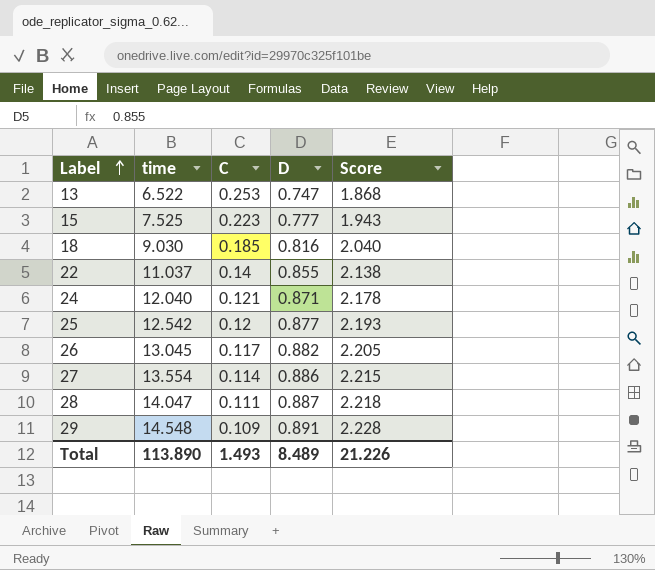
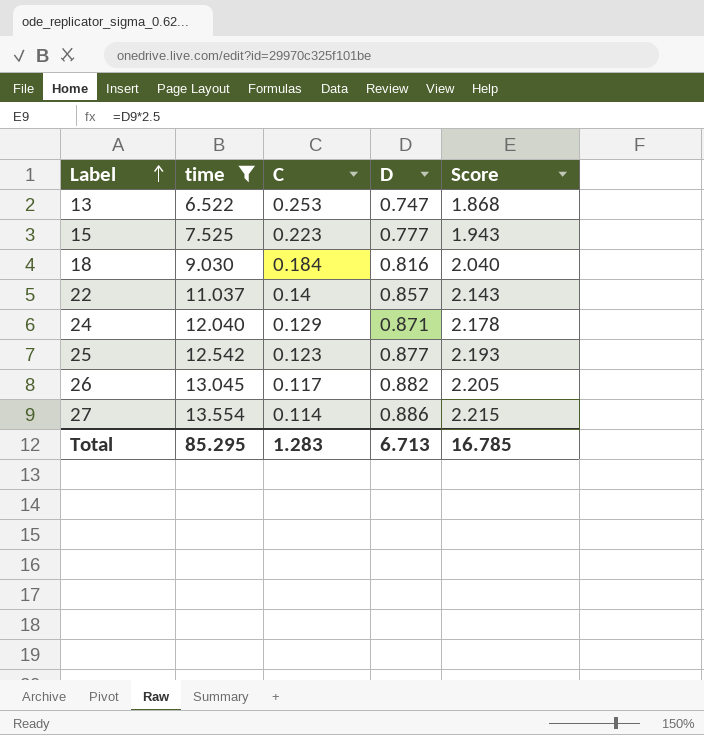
filter: none -> time <= 13.554
18 | C: 0.185 -> 0.184
22 | D: 0.855 -> 0.857
22 | Score: 2.138 -> 2.143
24 | C: 0.121 -> 0.129
25 | C: 0.12 -> 0.123
Total | time: 113.890 -> 85.295
Total | C: 1.493 -> 1.283
Total | D: 8.489 -> 6.713
Total | Score: 21.226 -> 16.785

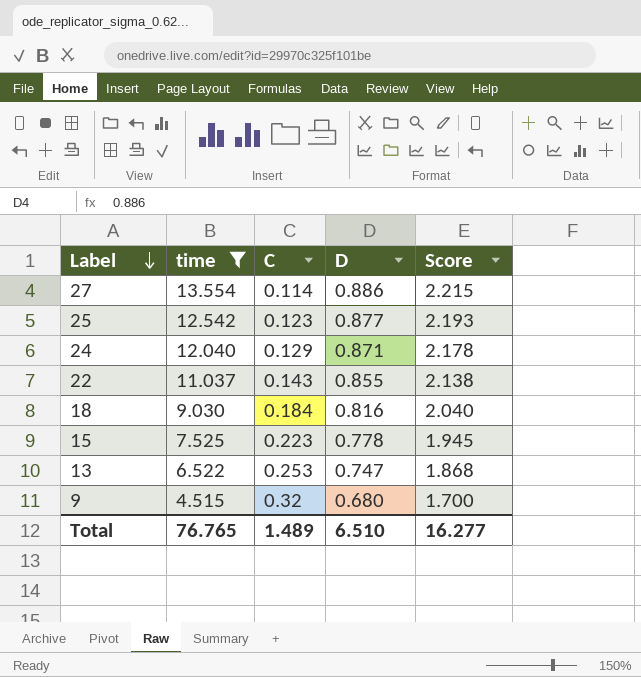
row order: Label ascending -> Label descending
row 26: 13.045 | 0.117 | 0.882 | 2.205 -> none
22 | C: 0.14 -> 0.143
22 | D: 0.857 -> 0.855
22 | Score: 2.143 -> 2.138
15 | D: 0.777 -> 0.778
15 | Score: 1.943 -> 1.945
row 9: none -> 4.515 | 0.32 | 0.680 | 1.700
Total | time: 85.295 -> 76.765
Total | C: 1.283 -> 1.489
Total | D: 6.713 -> 6.510
Total | Score: 16.785 -> 16.277

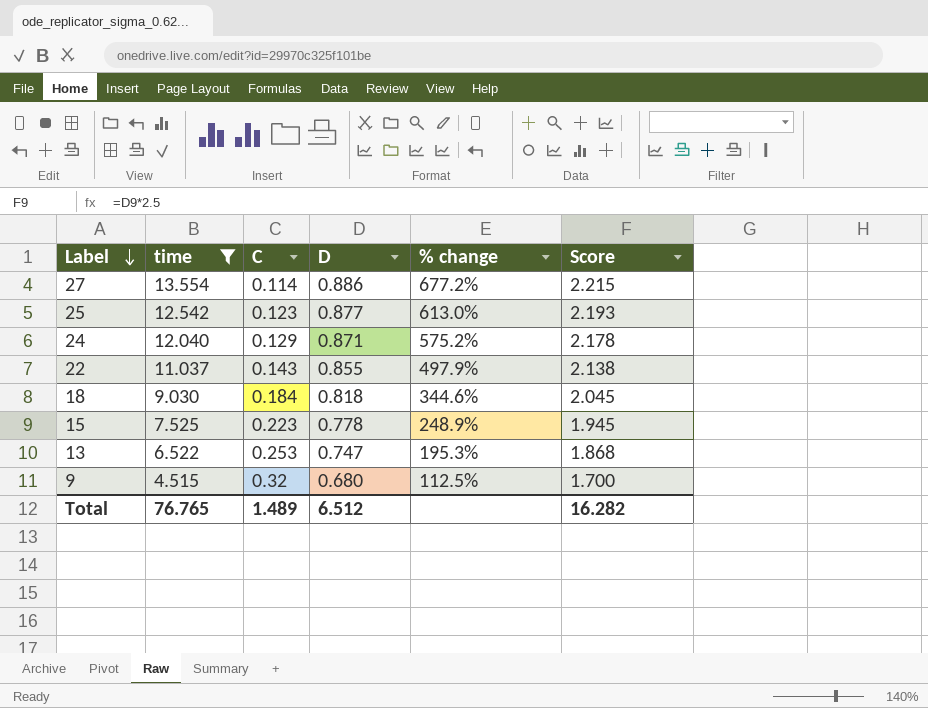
column % change | formula: none -> ([D] - [C]) / [C]
18 | D: 0.816 -> 0.818
18 | Score: 2.040 -> 2.045
Total | D: 6.510 -> 6.512
Total | Score: 16.277 -> 16.282

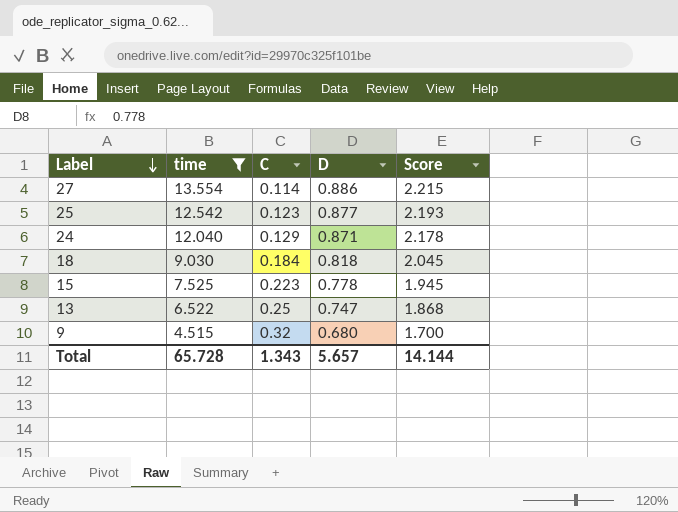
column % change | formula: ([D] - [C]) / [C] -> none
row 22: 11.037 | 0.143 | 0.855 | 497.9% | 2.138 -> none
13 | C: 0.253 -> 0.25
Total | time: 76.765 -> 65.728
Total | C: 1.489 -> 1.343
Total | D: 6.512 -> 5.657
Total | Score: 16.282 -> 14.144

